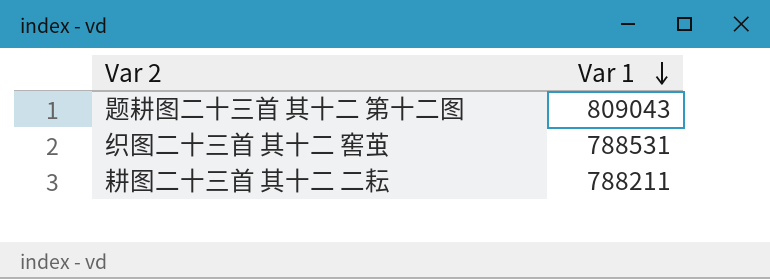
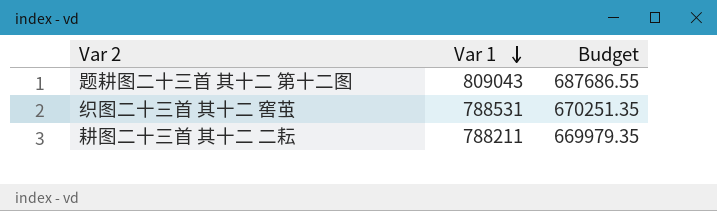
column Budget | formula: none -> [Var 1] * 0.85

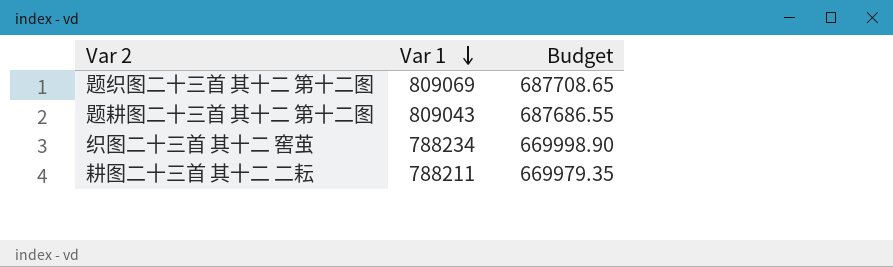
row 题织图二十三首 其十二 第十二图: none -> 809069 | 687708.65
织图二十三首 其十二 窖茧 | Var 1: 788531 -> 788234
织图二十三首 其十二 窖茧 | Budget: 670251.35 -> 669998.90

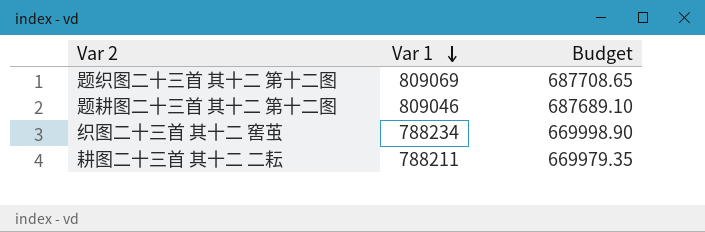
题耕图二十三首 其十二 第十二图 | Var 1: 809043 -> 809046
题耕图二十三首 其十二 第十二图 | Budget: 687686.55 -> 687689.10

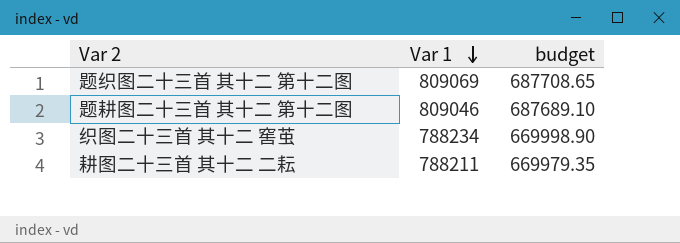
column name: Budget -> budget

